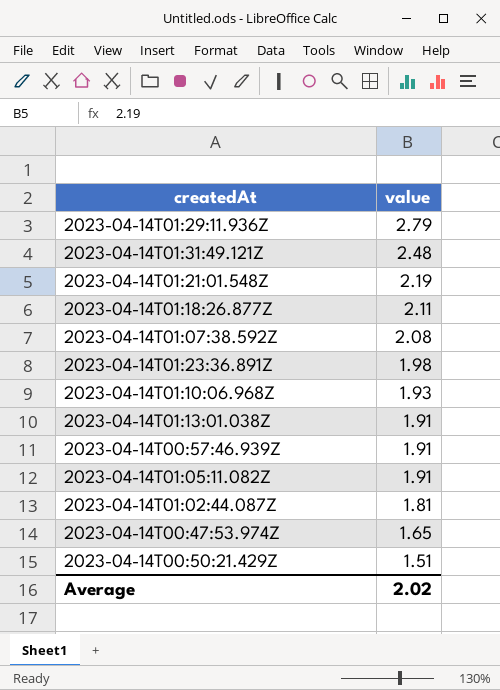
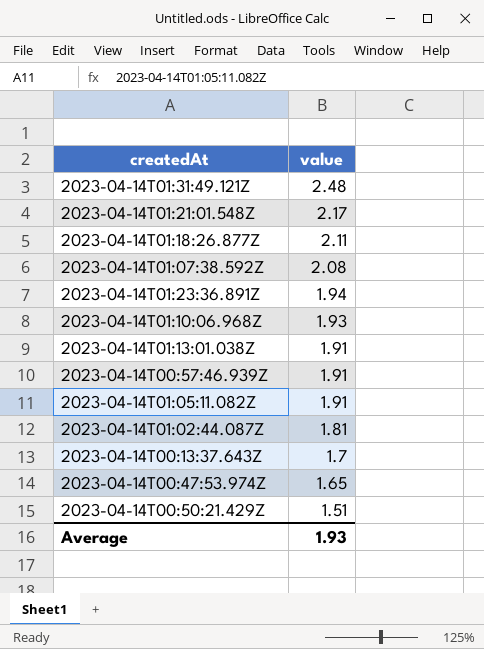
row 2023-04-14T01:29:11.936Z: 2.79 -> none
2023-04-14T01:21:01.548Z | value: 2.19 -> 2.17
2023-04-14T01:23:36.891Z | value: 1.98 -> 1.94
row 2023-04-14T00:13:37.643Z: none -> 1.7
Average | value: 2.02 -> 1.93

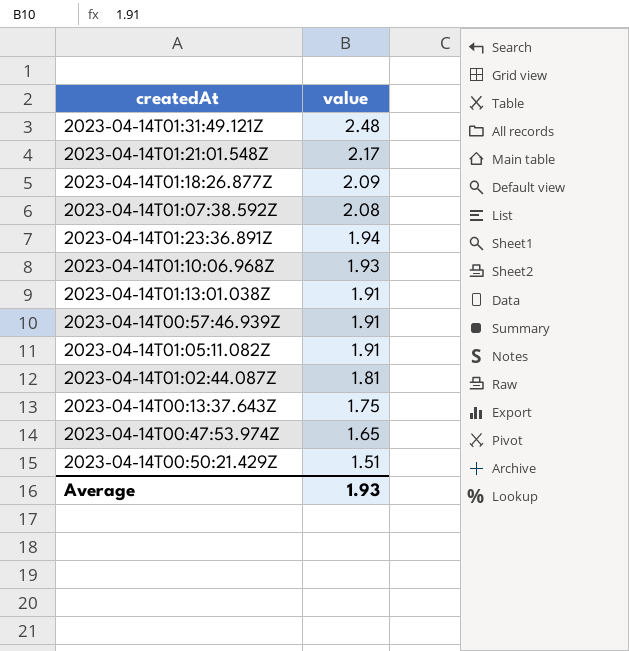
2023-04-14T01:18:26.877Z | value: 2.11 -> 2.09
2023-04-14T00:13:37.643Z | value: 1.7 -> 1.75

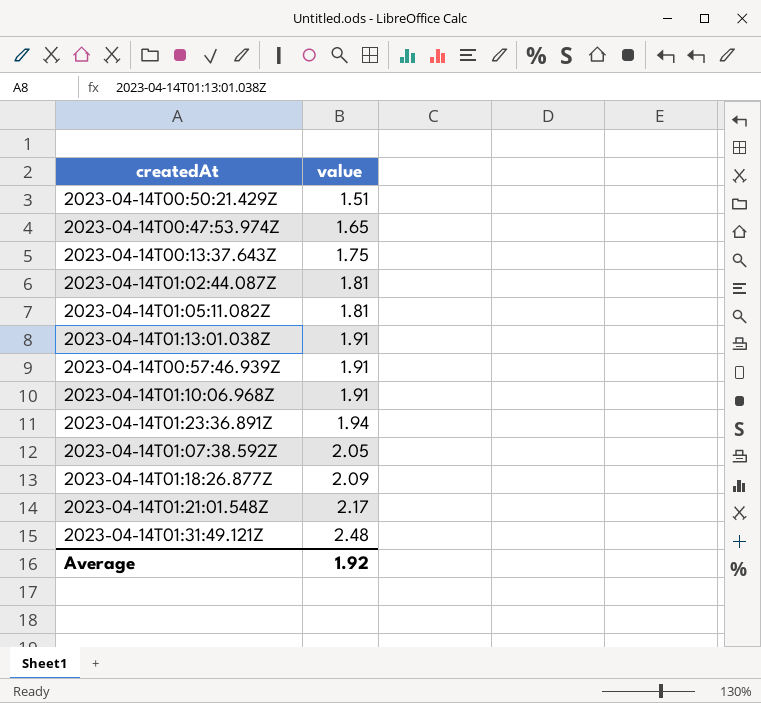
row order: value descending -> value ascending
2023-04-14T01:05:11.082Z | value: 1.91 -> 1.81
2023-04-14T01:10:06.968Z | value: 1.93 -> 1.91
2023-04-14T01:07:38.592Z | value: 2.08 -> 2.05
Average | value: 1.93 -> 1.92

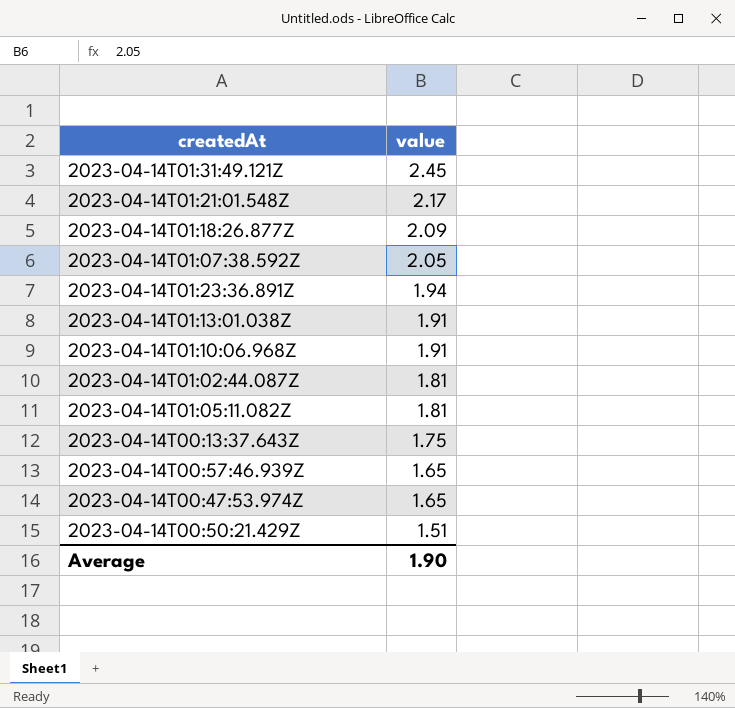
row order: value ascending -> value descending
2023-04-14T01:31:49.121Z | value: 2.48 -> 2.45
2023-04-14T00:57:46.939Z | value: 1.91 -> 1.65
Average | value: 1.92 -> 1.90

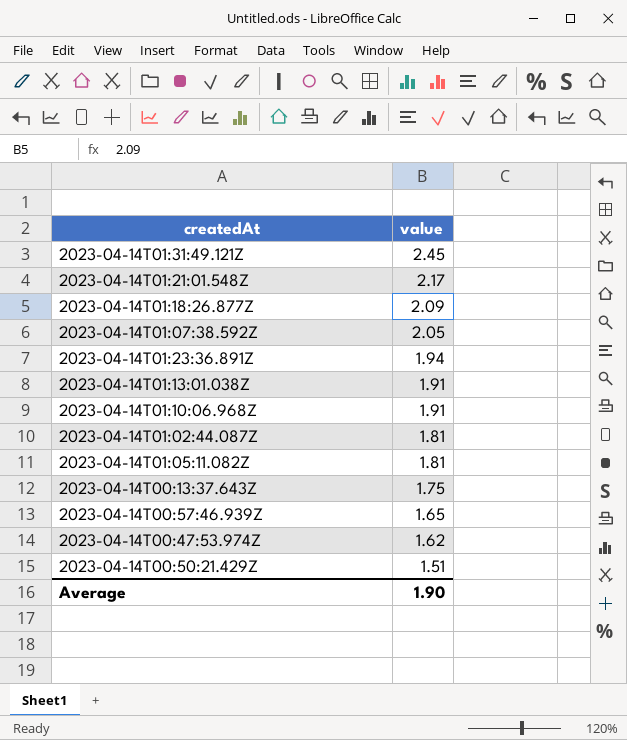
2023-04-14T00:47:53.974Z | value: 1.65 -> 1.62

